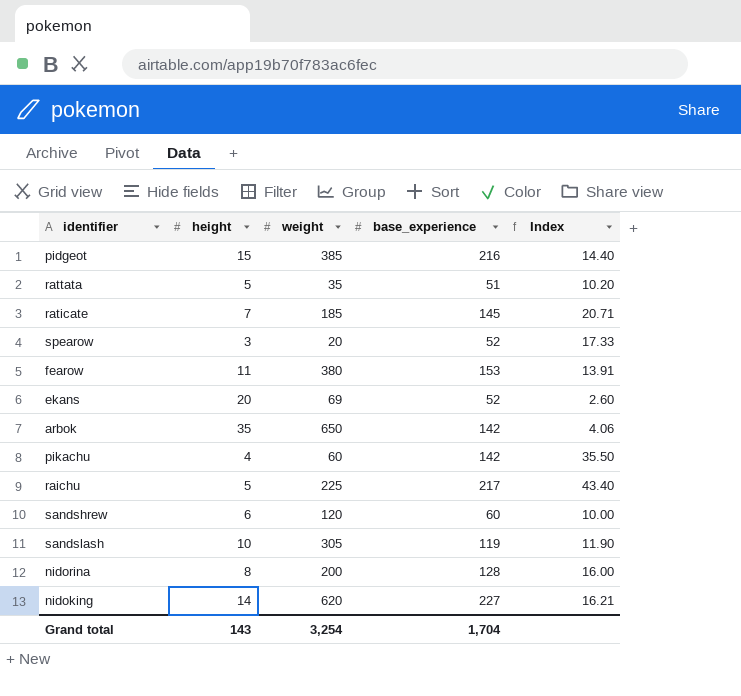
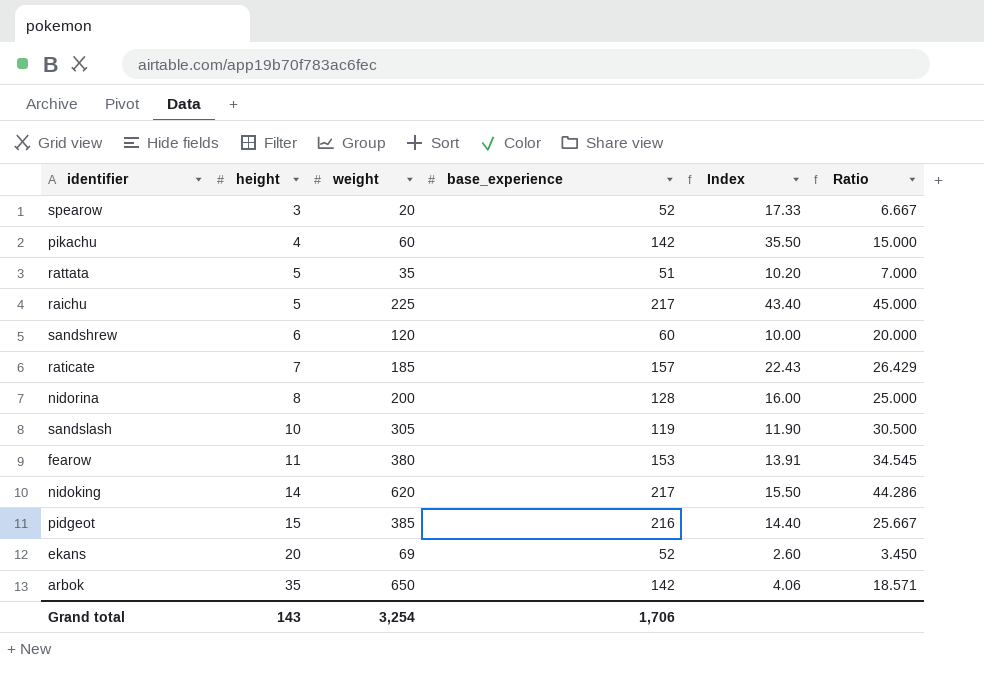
row order: none -> height ascending
column Ratio | formula: none -> [weight] / [height]
raticate | base_experience: 145 -> 157
raticate | Index: 20.71 -> 22.43
nidoking | base_experience: 227 -> 217
nidoking | Index: 16.21 -> 15.50
Grand total | base_experience: 1,704 -> 1,706

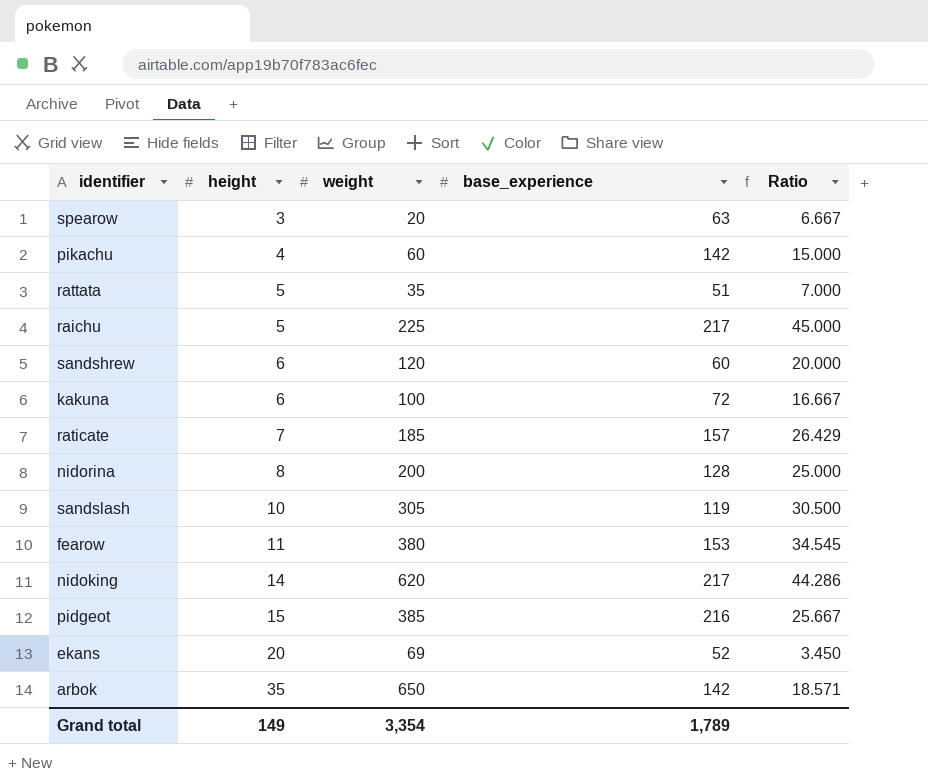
column Index | formula: [base_experience] / [height] -> none
spearow | base_experience: 52 -> 63
row kakuna: none -> 6 | 100 | 72 | 16.667
Grand total | height: 143 -> 149
Grand total | weight: 3,254 -> 3,354
Grand total | base_experience: 1,706 -> 1,789

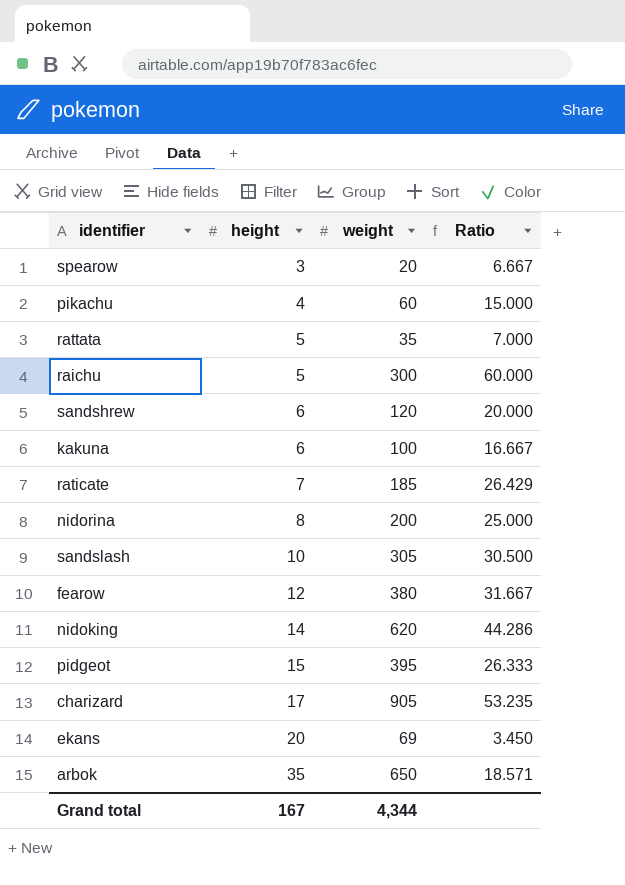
column base_experience | position: 4 -> none
raichu | weight: 225 -> 300
raichu | Ratio: 45.000 -> 60.000
fearow | height: 11 -> 12
fearow | Ratio: 34.545 -> 31.667
pidgeot | weight: 385 -> 395
pidgeot | Ratio: 25.667 -> 26.333
row charizard: none -> 17 | 905 | 53.235
Grand total | height: 149 -> 167
Grand total | weight: 3,354 -> 4,344

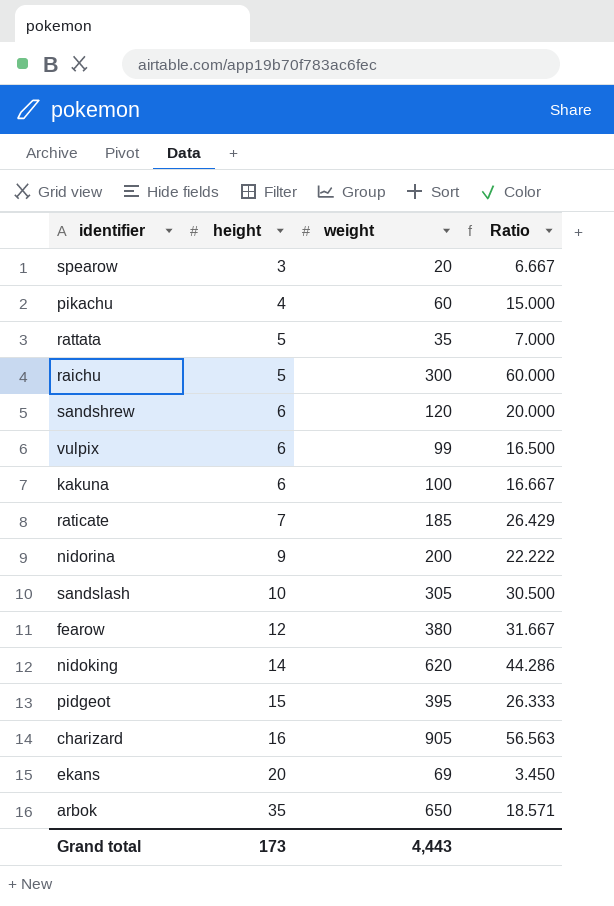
row vulpix: none -> 6 | 99 | 16.500
nidorina | height: 8 -> 9
nidorina | Ratio: 25.000 -> 22.222
charizard | height: 17 -> 16
charizard | Ratio: 53.235 -> 56.563
Grand total | height: 167 -> 173
Grand total | weight: 4,344 -> 4,443

